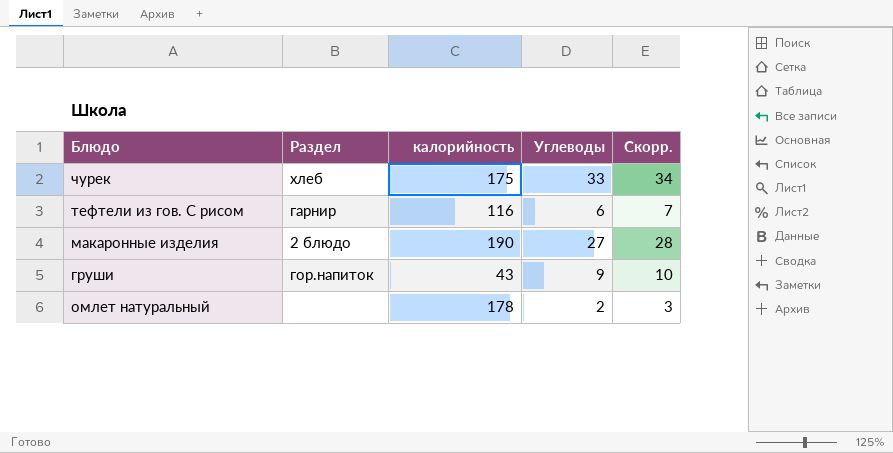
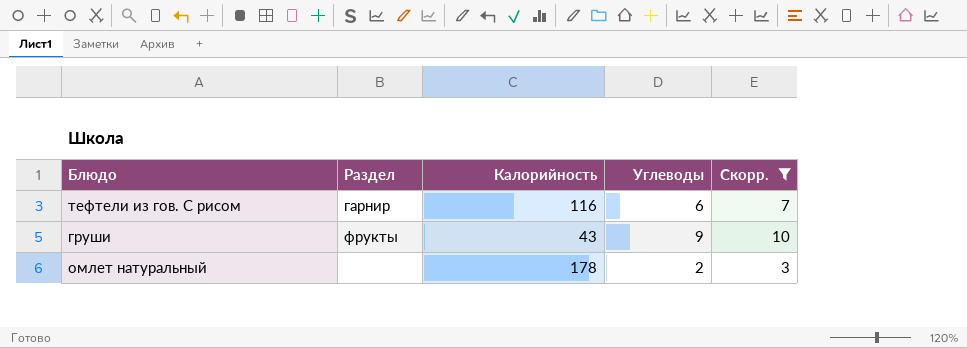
filter: none -> Скорр. <= 10
column name: калорийность -> Калорийность
груши | Раздел: гор.напиток -> фрукты

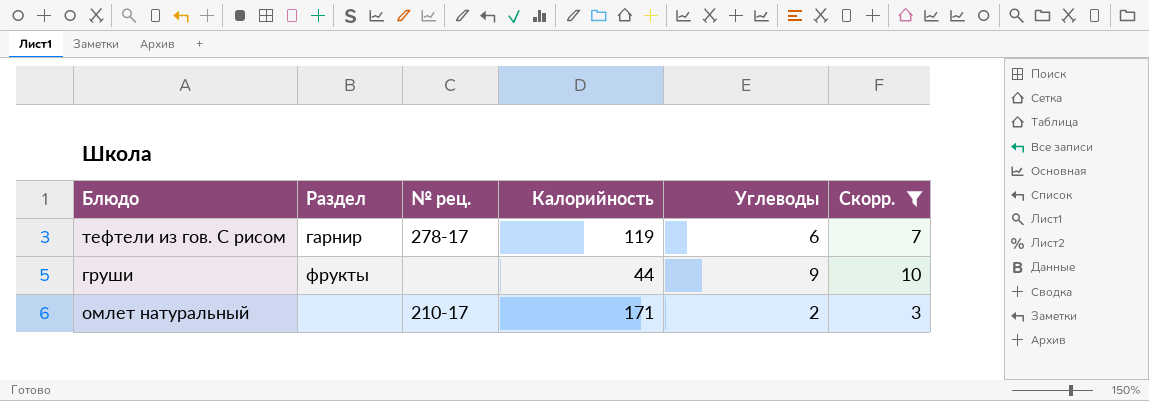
column № рец. | position: none -> 3
тефтели из гов. С рисом | Калорийность: 116 -> 119
груши | Калорийность: 43 -> 44
омлет натуральный | Калорийность: 178 -> 171

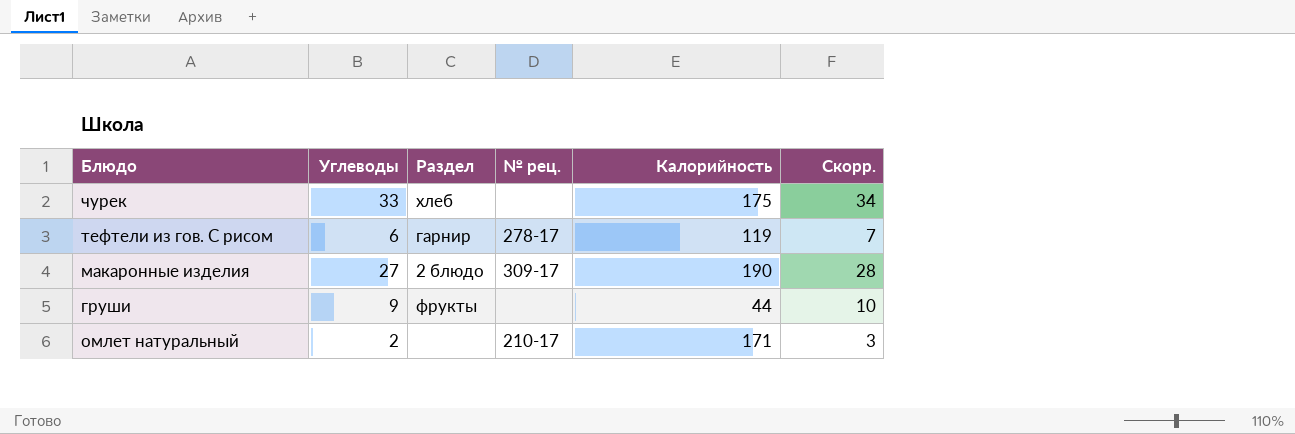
filter: Скорр. <= 10 -> none
column Углеводы | position: 5 -> 2

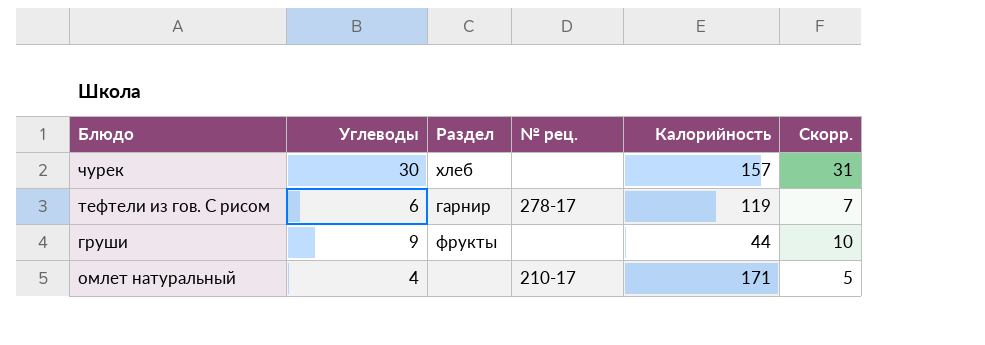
row макаронные изделия: 27 | 2 блюдо | 309-17 | 190 | 28 -> none
чурек | Углеводы: 33 -> 30
чурек | Калорийность: 175 -> 157
чурек | Скорр.: 34 -> 31
омлет натуральный | Углеводы: 2 -> 4
омлет натуральный | Скорр.: 3 -> 5

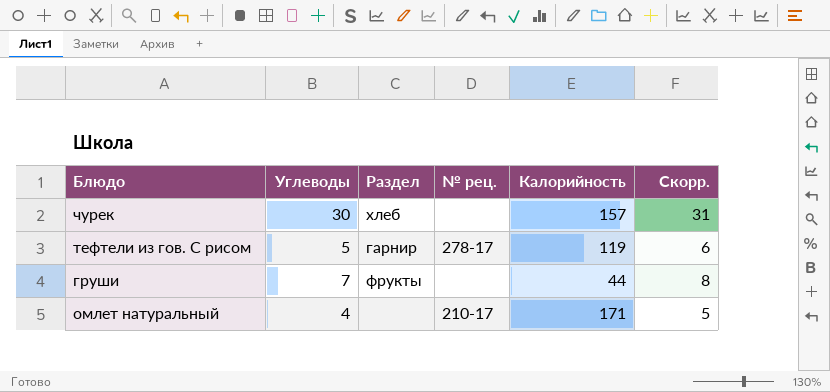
тефтели из гов. С рисом | Углеводы: 6 -> 5
тефтели из гов. С рисом | Скорр.: 7 -> 6
груши | Углеводы: 9 -> 7
груши | Скорр.: 10 -> 8

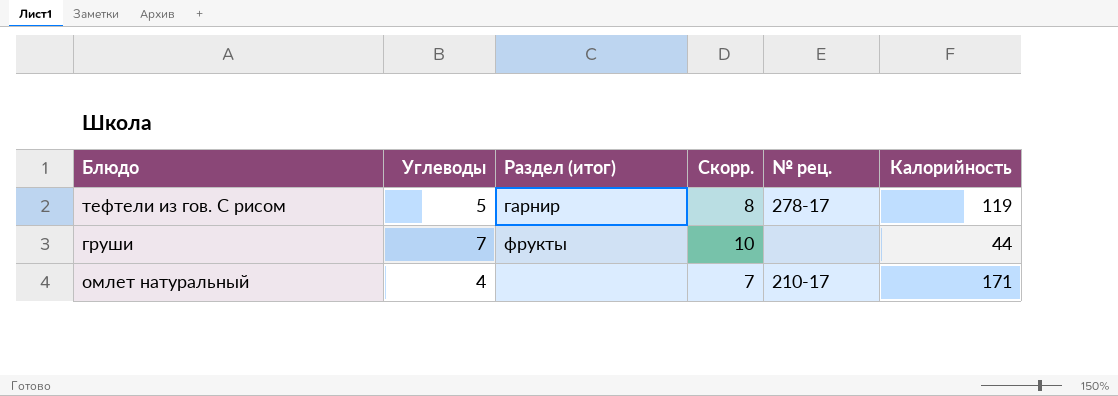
column name: Раздел -> Раздел (итог)
column Скорр. | formula: [Углеводы] + 1 -> [Углеводы] + 3
column Скорр. | position: 6 -> 4
row чурек: 30 | хлеб | none | 157 | 31 -> none

